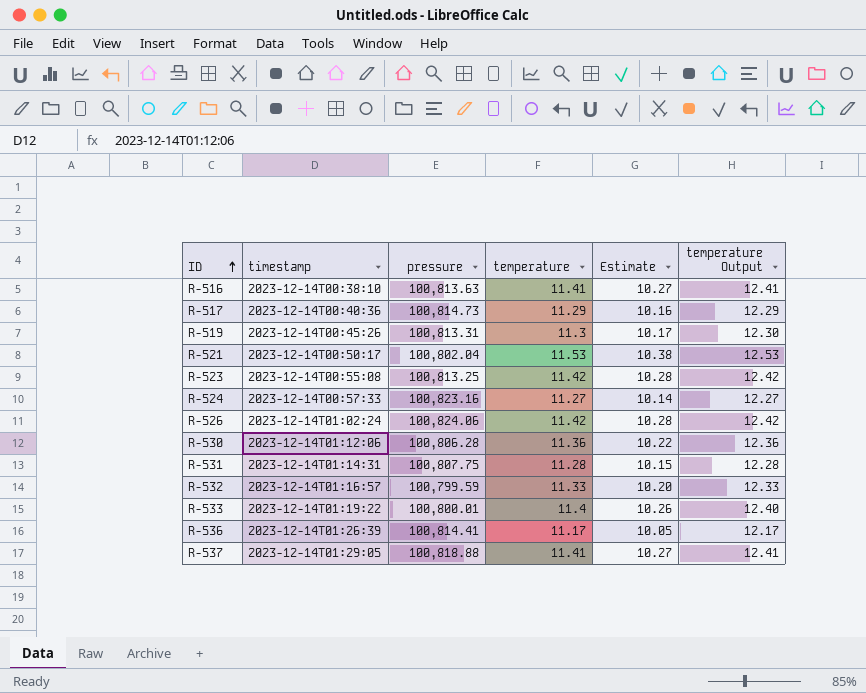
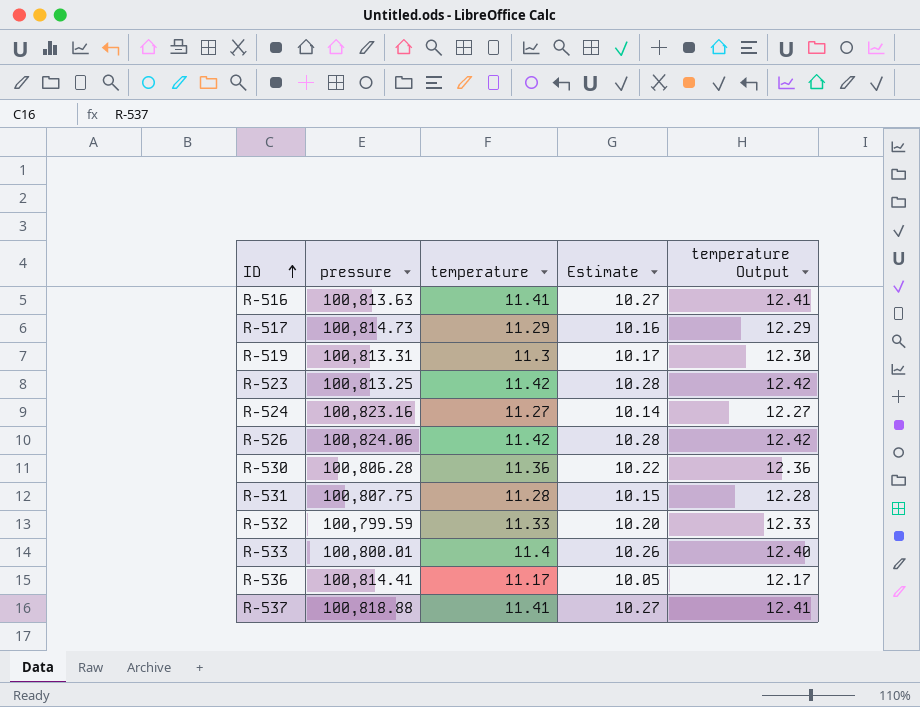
column timestamp | position: 2 -> none
row R-521: 2023-12-14T00:50:17 | 100,802.04 | 11.53 | 10.38 | 12.53 -> none

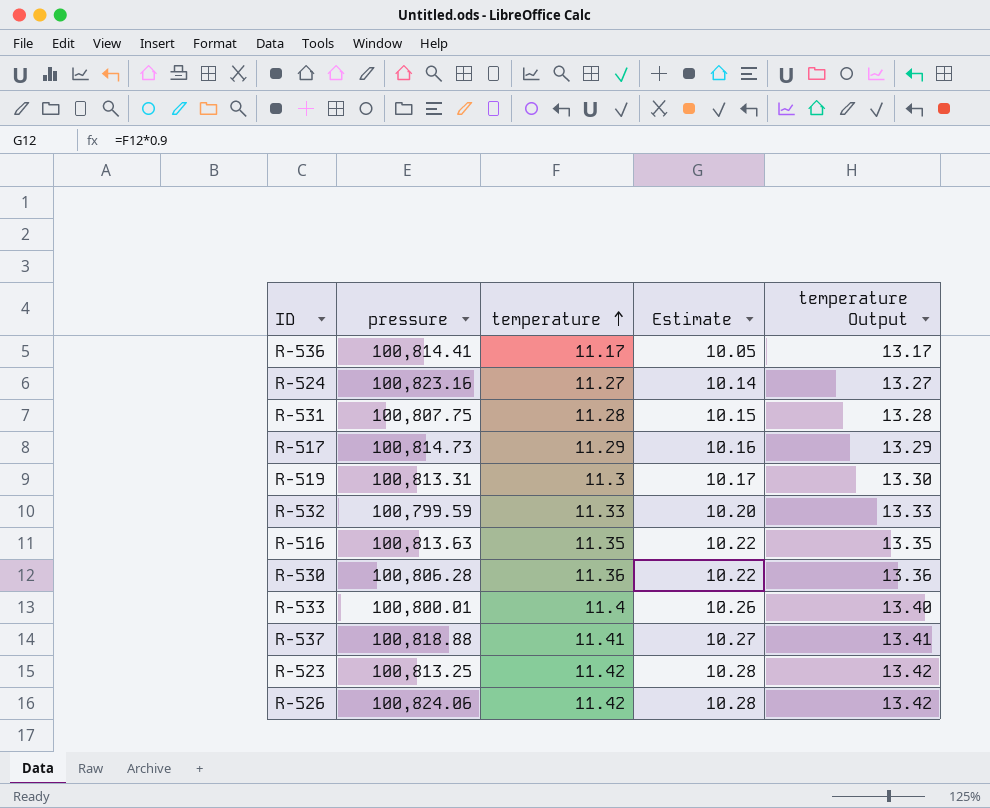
row order: ID ascending -> temperature ascending
column temperature Output | formula: [temperature] + 1 -> [temperature] + 2
R-516 | temperature: 11.41 -> 11.35
R-516 | Estimate: 10.27 -> 10.22

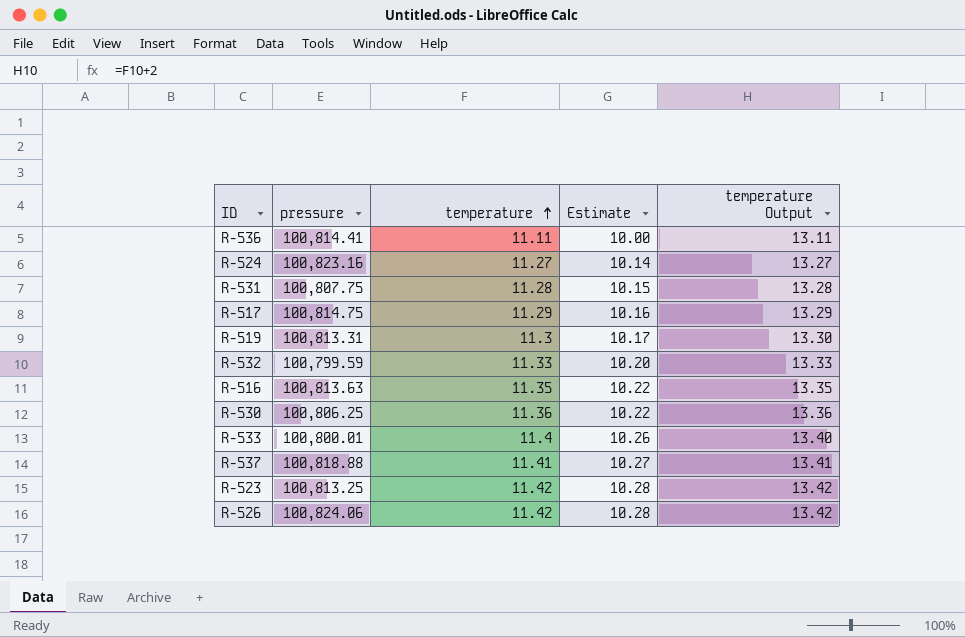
R-536 | temperature: 11.17 -> 11.11
R-536 | Estimate: 10.05 -> 10.00
R-536 | temperature Output: 13.17 -> 13.11
R-517 | pressure: 100,814.73 -> 100,814.75
R-530 | pressure: 100,806.28 -> 100,806.25

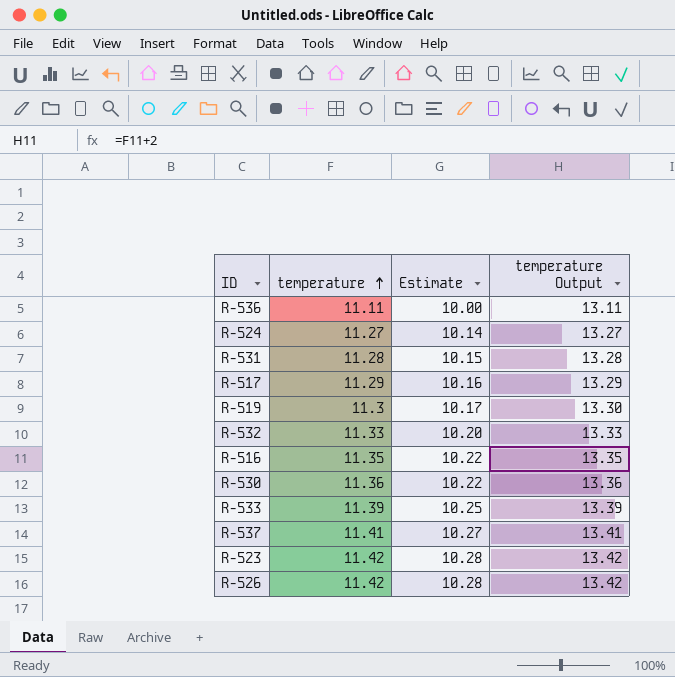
column pressure | position: 2 -> none
R-533 | temperature: 11.4 -> 11.39
R-533 | Estimate: 10.26 -> 10.25
R-533 | temperature Output: 13.40 -> 13.39

